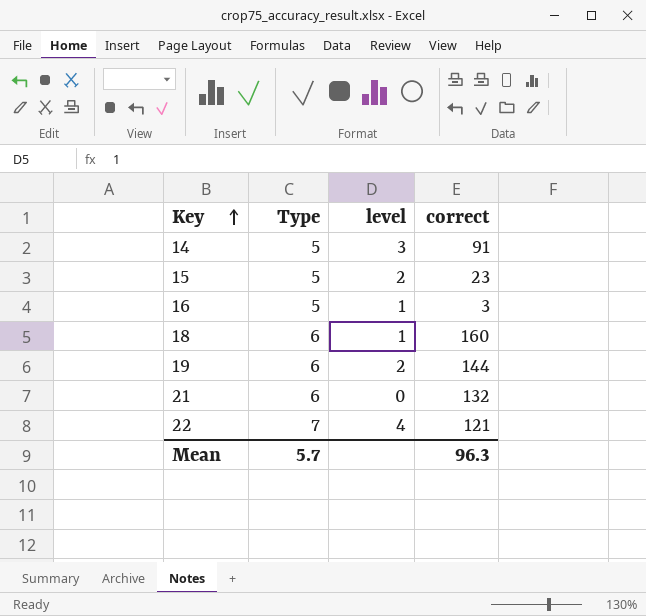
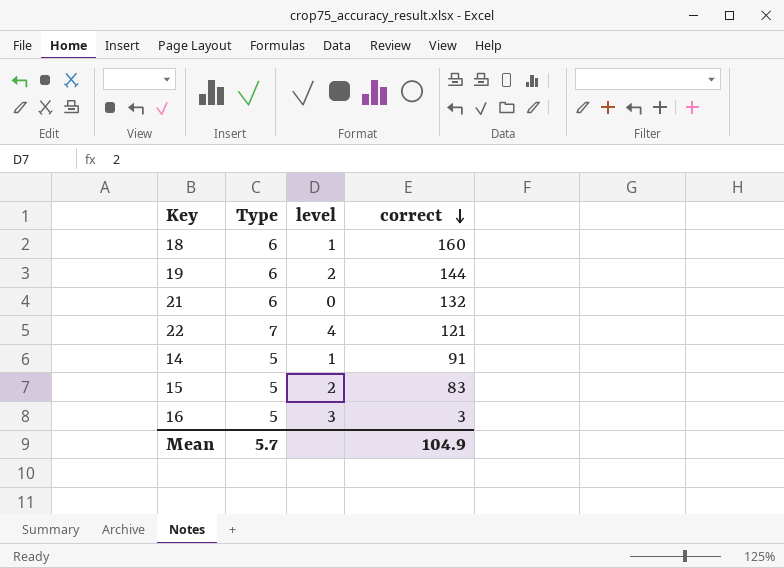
row order: Key ascending -> correct descending
14 | level: 3 -> 1
15 | correct: 23 -> 83
16 | level: 1 -> 3
Mean | correct: 96.3 -> 104.9

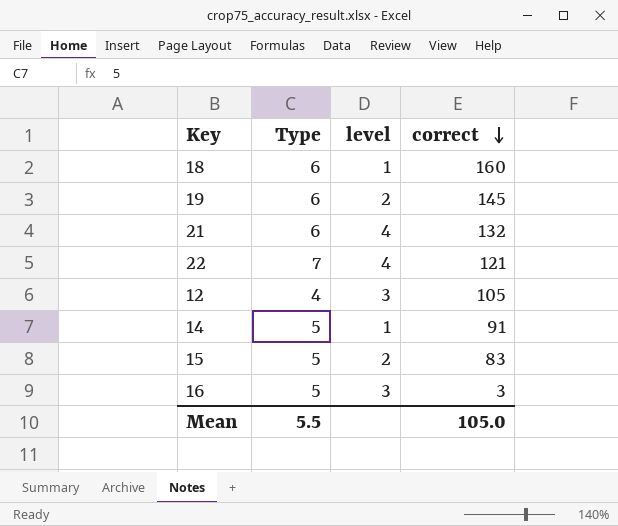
19 | correct: 144 -> 145
21 | level: 0 -> 4
row 12: none -> 4 | 3 | 105
Mean | Type: 5.7 -> 5.5
Mean | correct: 104.9 -> 105.0

